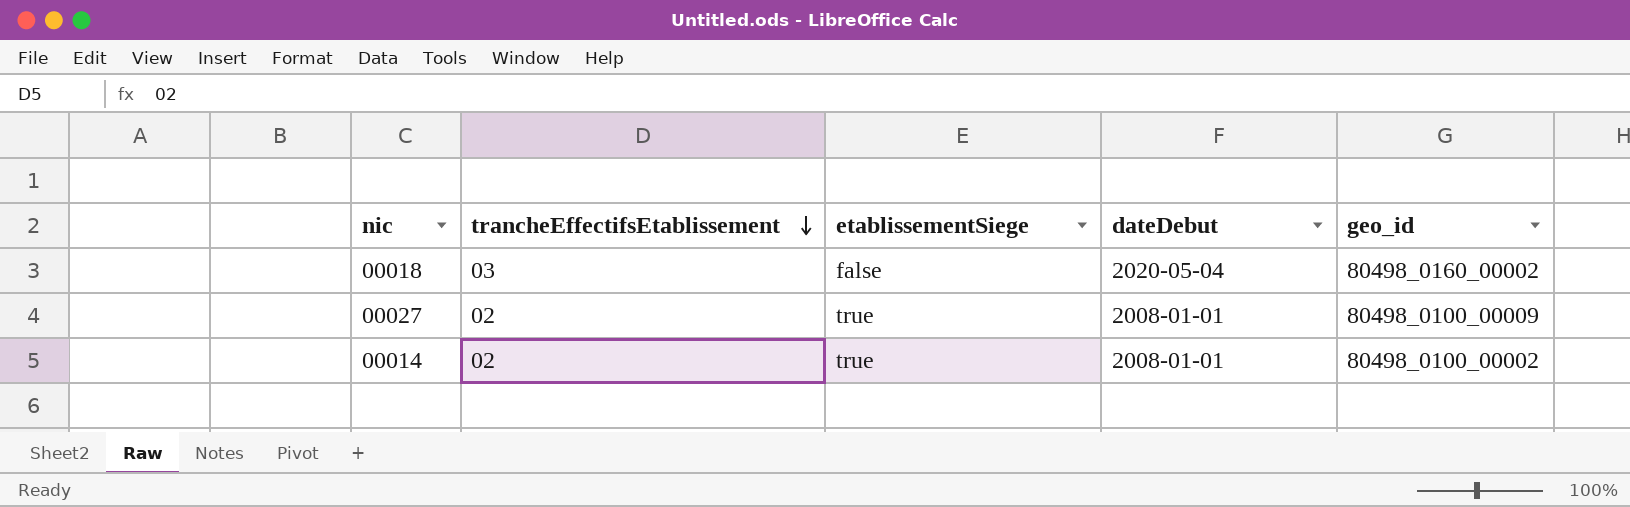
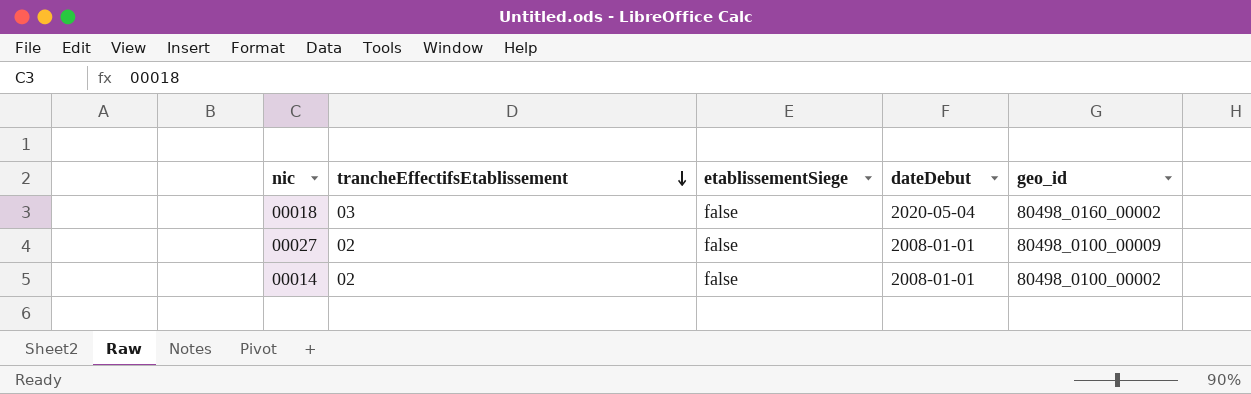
00027 | etablissementSiege: true -> false
00014 | etablissementSiege: true -> false

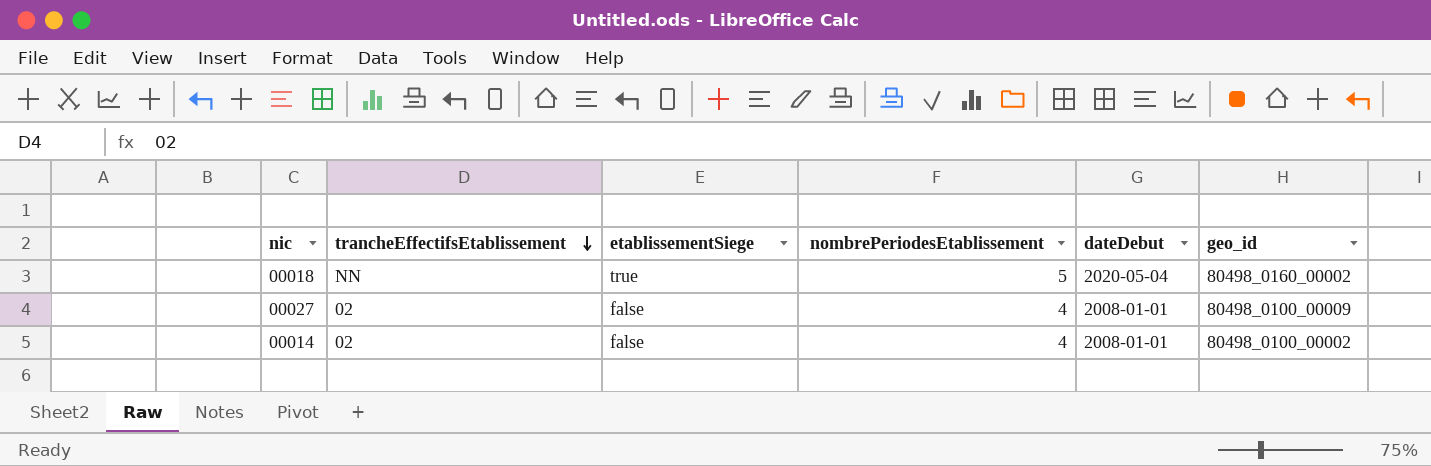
column nombrePeriodesEtablissement | position: none -> 4
00018 | trancheEffectifsEtablissement: 03 -> NN
00018 | etablissementSiege: false -> true

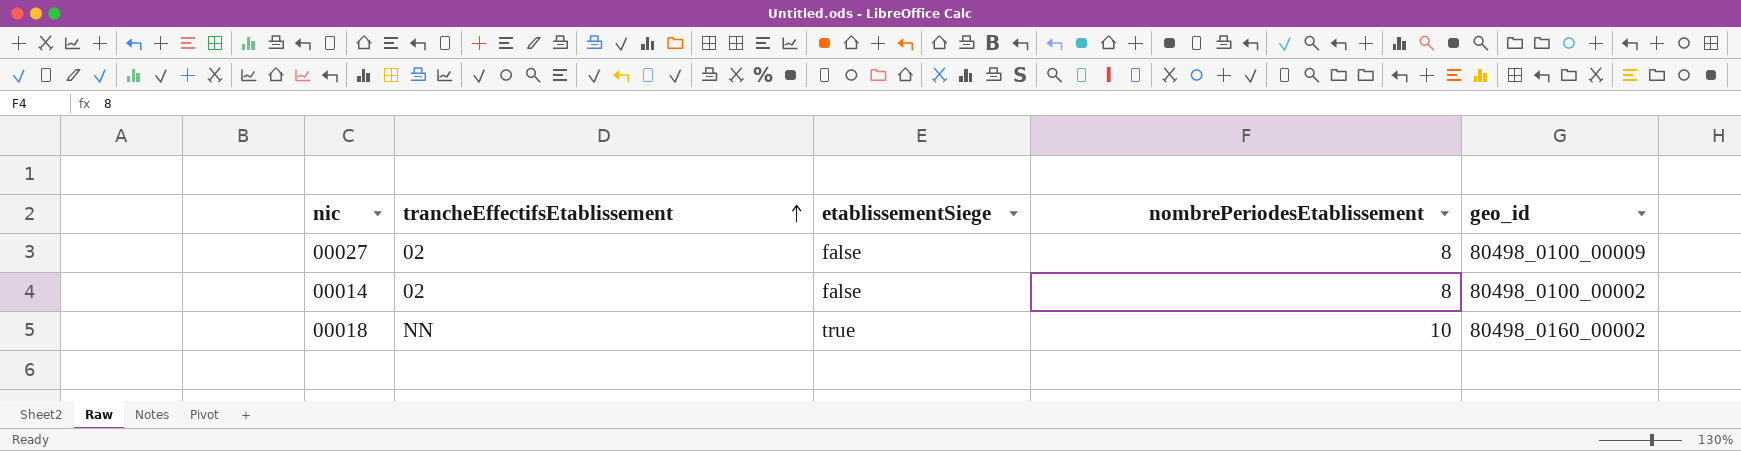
row order: trancheEffectifsEtablissement descending -> trancheEffectifsEtablissement ascending
column dateDebut | position: 5 -> none
00027 | nombrePeriodesEtablissement: 4 -> 8
00014 | nombrePeriodesEtablissement: 4 -> 8
00018 | nombrePeriodesEtablissement: 5 -> 10

